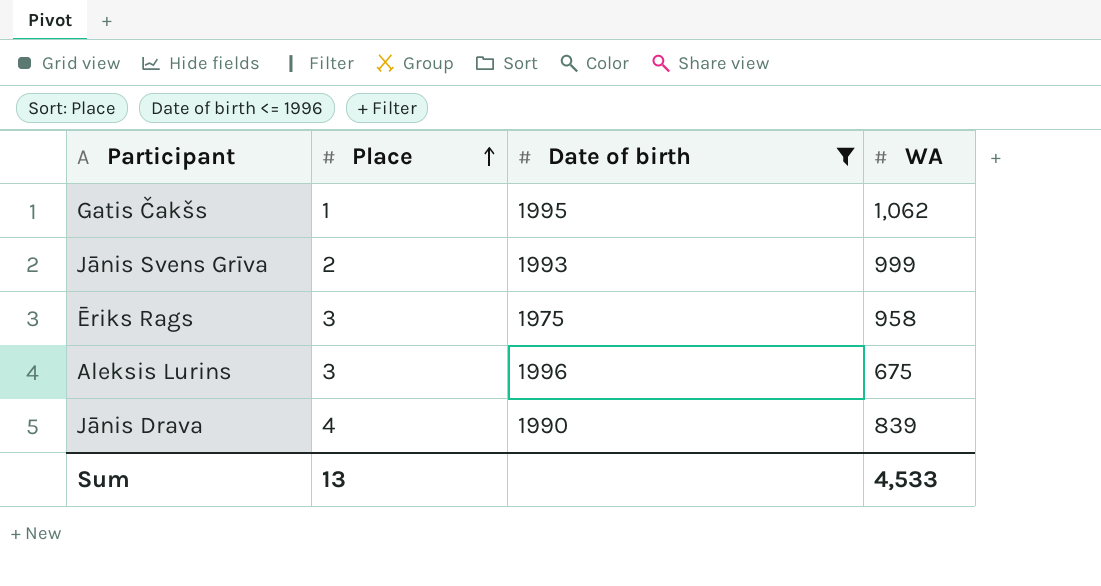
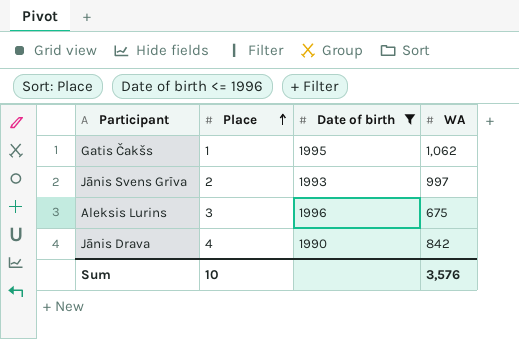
row Ēriks Rags: 3 | 1975 | 958 -> none
Jānis Svens Grīva | WA: 999 -> 997
Jānis Drava | WA: 839 -> 842
Sum | Place: 13 -> 10
Sum | WA: 4,533 -> 3,576

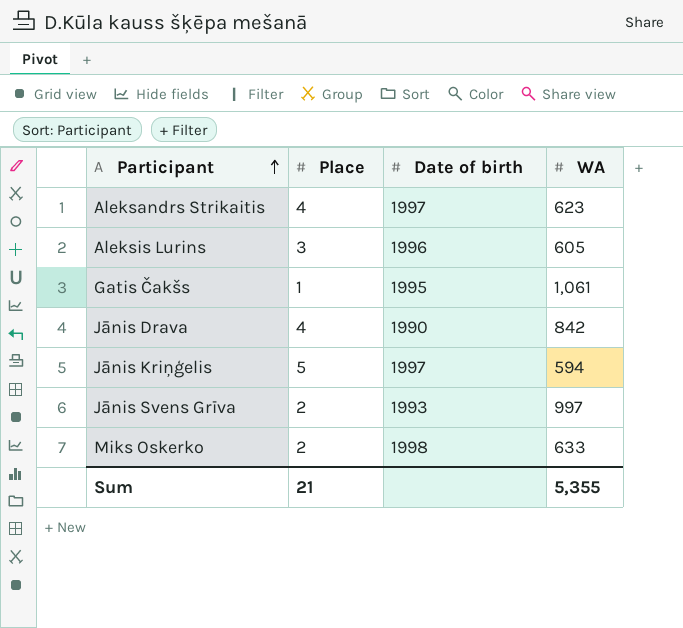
filter: Date of birth <= 1996 -> none
row order: Place ascending -> Participant ascending
Aleksis Lurins | WA: 675 -> 605
Gatis Čakšs | WA: 1,062 -> 1,061
Sum | Place: 10 -> 21
Sum | WA: 3,576 -> 5,355

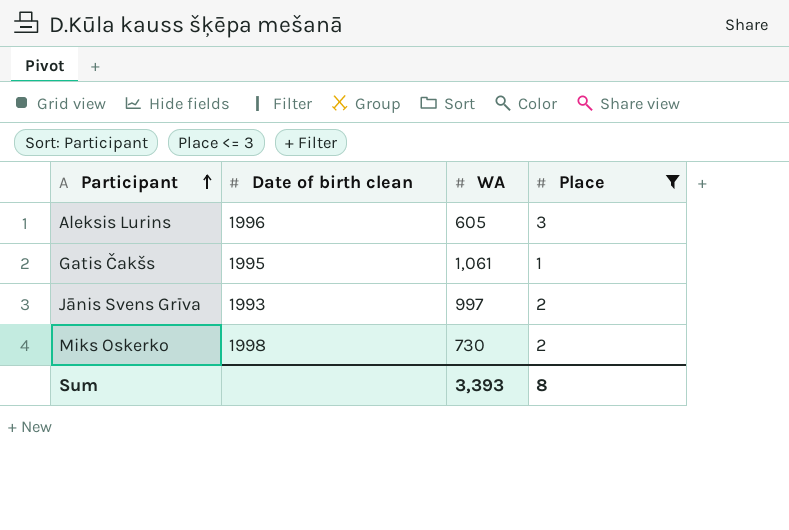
filter: none -> Place <= 3
column name: Date of birth -> Date of birth clean
column Place | position: 2 -> 4
Miks Oskerko | WA: 633 -> 730
Sum | WA: 5,355 -> 3,393
Sum | Place: 21 -> 8

